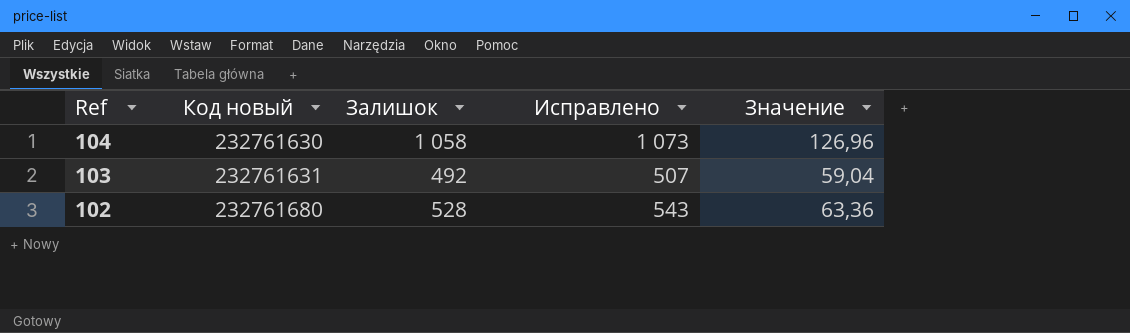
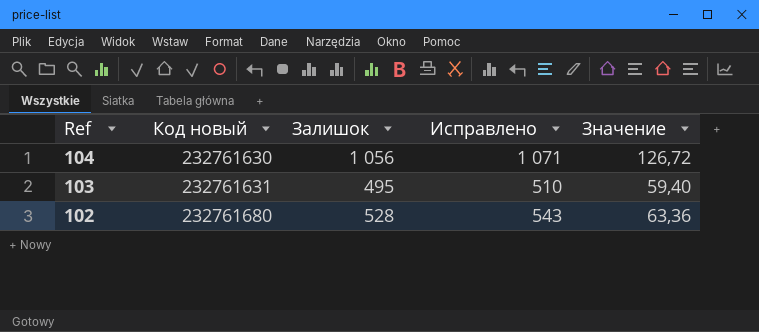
104 | Залишок: 1 058 -> 1 056
104 | Исправлено: 1 073 -> 1 071
104 | Значение: 126,96 -> 126,72
103 | Залишок: 492 -> 495
103 | Исправлено: 507 -> 510
103 | Значение: 59,04 -> 59,40

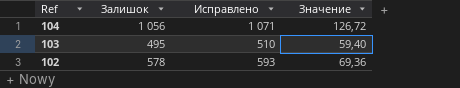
column Код новый | position: 2 -> none
102 | Залишок: 528 -> 578
102 | Исправлено: 543 -> 593
102 | Значение: 63,36 -> 69,36

